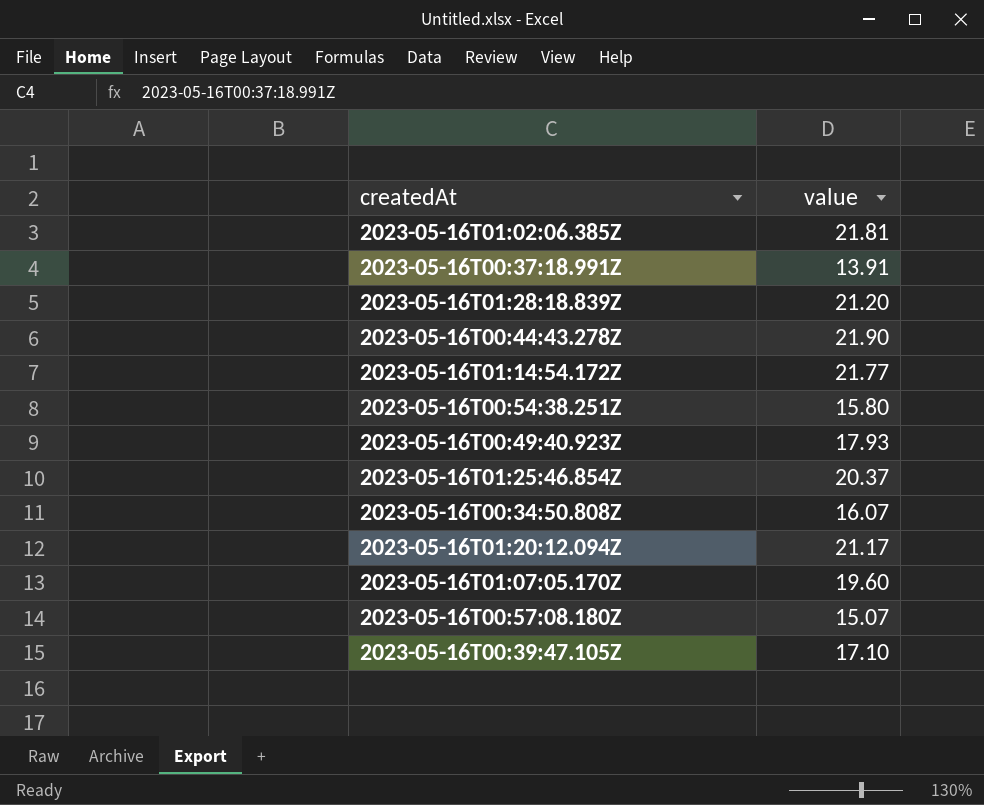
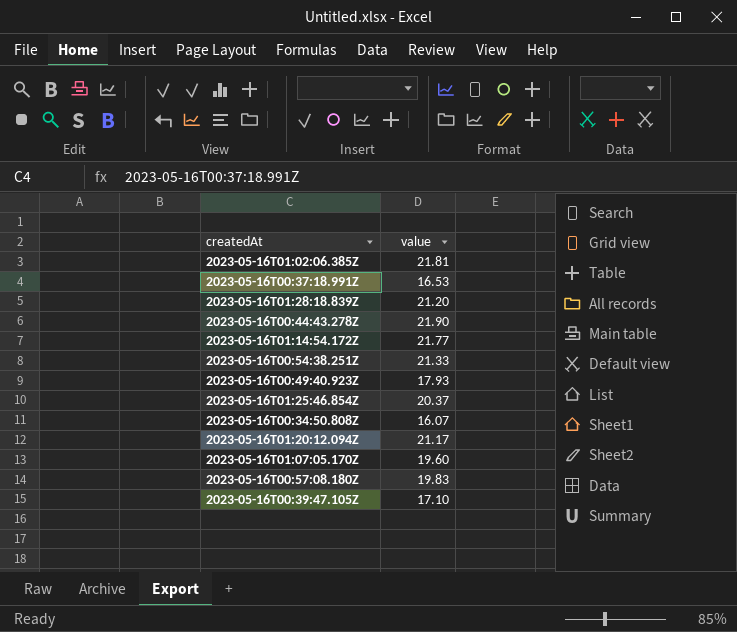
2023-05-16T00:37:18.991Z | value: 13.91 -> 16.53
2023-05-16T00:54:38.251Z | value: 15.80 -> 21.33
2023-05-16T00:57:08.180Z | value: 15.07 -> 19.83

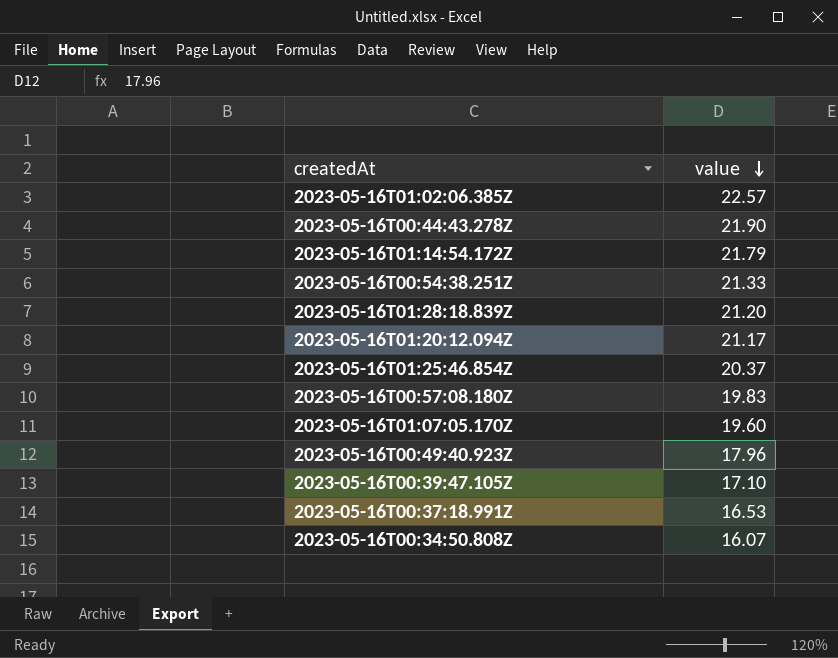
row order: none -> value descending
2023-05-16T01:02:06.385Z | value: 21.81 -> 22.57
2023-05-16T01:14:54.172Z | value: 21.77 -> 21.79
2023-05-16T00:49:40.923Z | value: 17.93 -> 17.96

